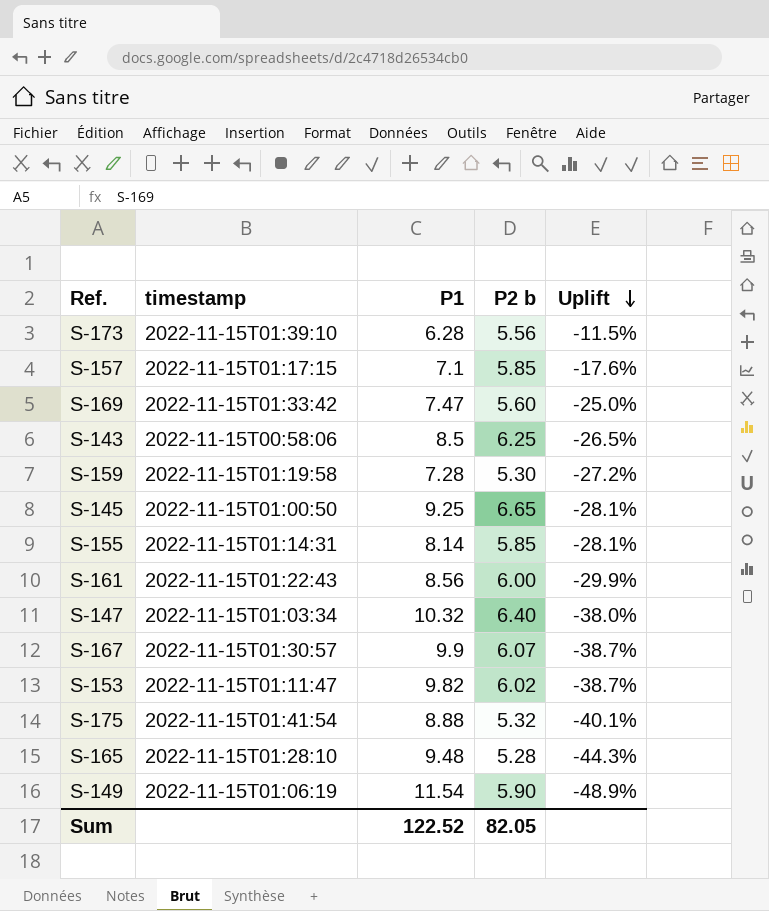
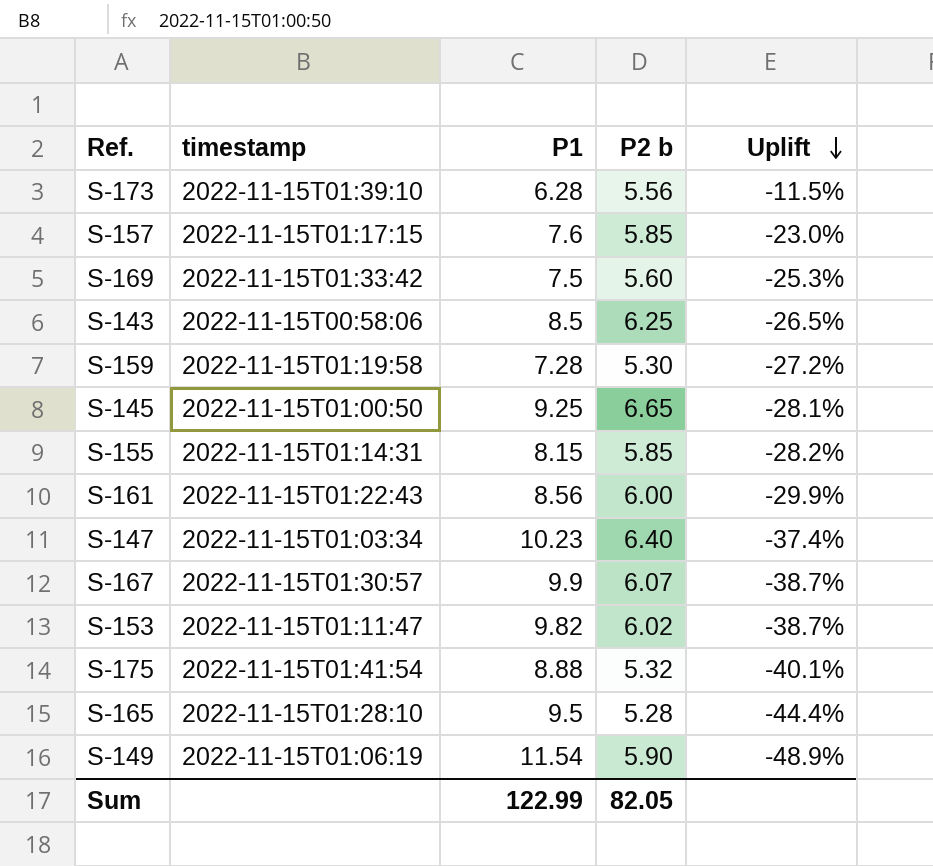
S-157 | P1: 7.1 -> 7.6
S-157 | Uplift: -17.6% -> -23.0%
S-169 | P1: 7.47 -> 7.5
S-169 | Uplift: -25.0% -> -25.3%
S-155 | P1: 8.14 -> 8.15
S-155 | Uplift: -28.1% -> -28.2%
S-147 | P1: 10.32 -> 10.23
S-147 | Uplift: -38.0% -> -37.4%
S-165 | P1: 9.48 -> 9.5
S-165 | Uplift: -44.3% -> -44.4%
Sum | P1: 122.52 -> 122.99

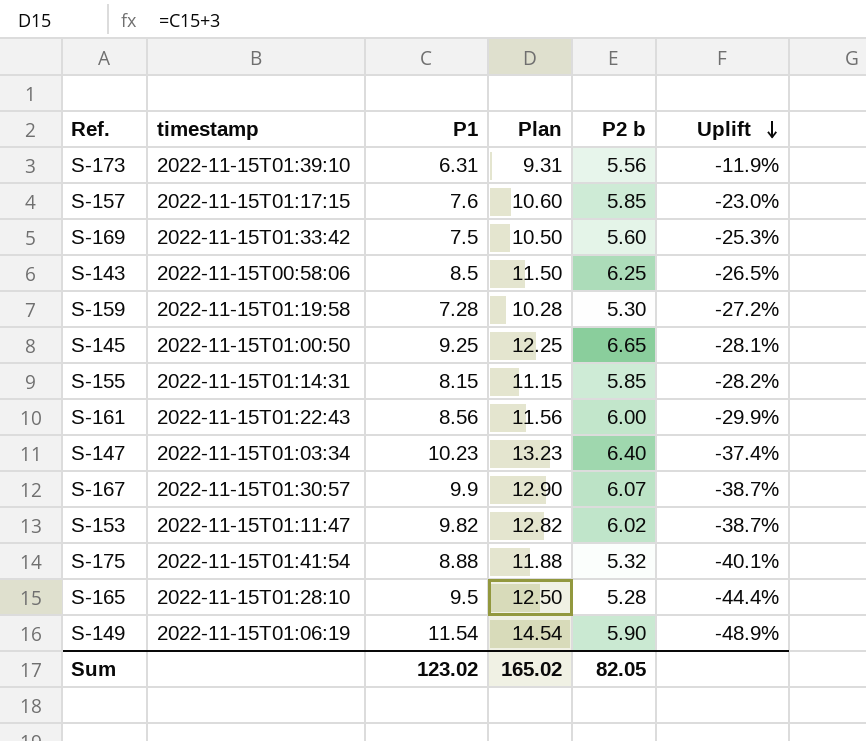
column Plan | formula: none -> [P1] + 3
S-173 | P1: 6.28 -> 6.31
S-173 | Uplift: -11.5% -> -11.9%
Sum | P1: 122.99 -> 123.02

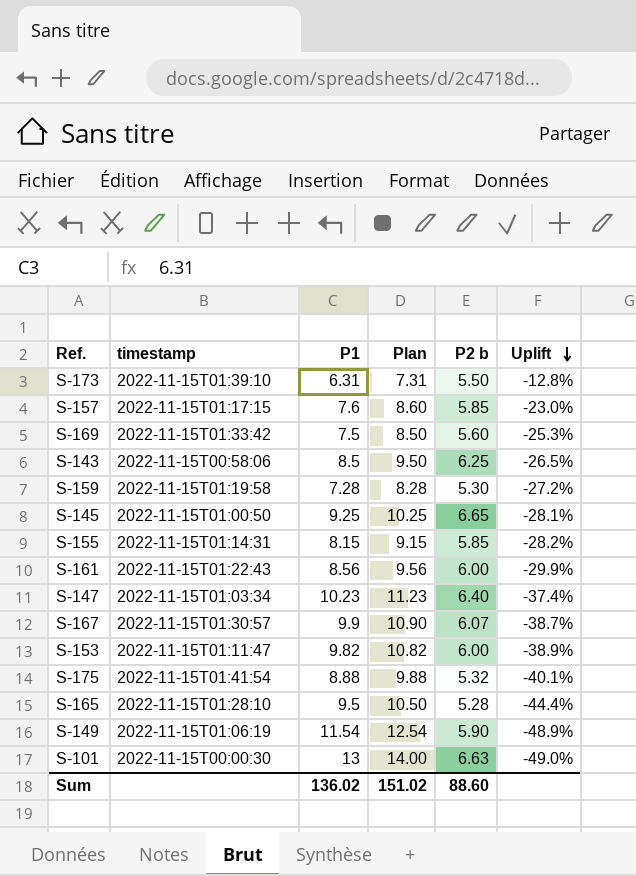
column Plan | formula: [P1] + 3 -> [P1] + 1
S-173 | P2 b: 5.56 -> 5.50
S-173 | Uplift: -11.9% -> -12.8%
S-153 | P2 b: 6.02 -> 6.00
S-153 | Uplift: -38.7% -> -38.9%
row S-101: none -> 2022-11-15T00:00:30 | 13 | 14.00 | 6.63 | -49.0%
Sum | P1: 123.02 -> 136.02
Sum | Plan: 165.02 -> 151.02
Sum | P2 b: 82.05 -> 88.60

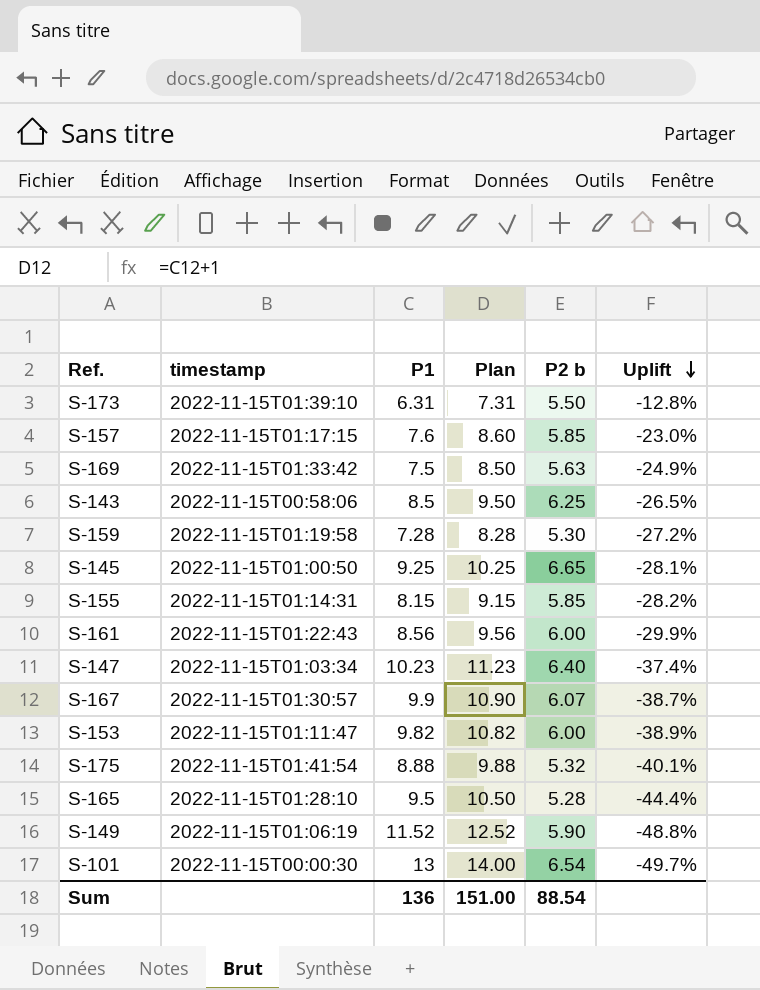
S-169 | P2 b: 5.60 -> 5.63
S-169 | Uplift: -25.3% -> -24.9%
S-149 | P1: 11.54 -> 11.52
S-149 | Plan: 12.54 -> 12.52
S-149 | Uplift: -48.9% -> -48.8%
S-101 | P2 b: 6.63 -> 6.54
S-101 | Uplift: -49.0% -> -49.7%
Sum | P1: 136.02 -> 136
Sum | Plan: 151.02 -> 151.00
Sum | P2 b: 88.60 -> 88.54

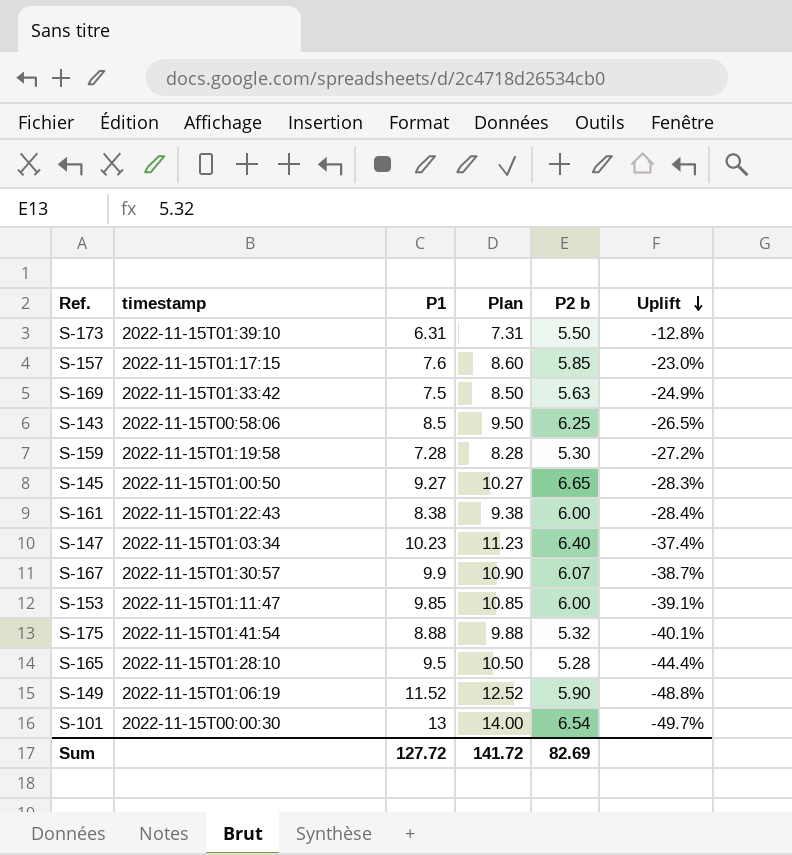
row S-155: 2022-11-15T01:14:31 | 8.15 | 9.15 | 5.85 | -28.2% -> none
S-145 | P1: 9.25 -> 9.27
S-145 | Plan: 10.25 -> 10.27
S-145 | Uplift: -28.1% -> -28.3%
S-161 | P1: 8.56 -> 8.38
S-161 | Plan: 9.56 -> 9.38
S-161 | Uplift: -29.9% -> -28.4%
S-153 | P1: 9.82 -> 9.85
S-153 | Plan: 10.82 -> 10.85
S-153 | Uplift: -38.9% -> -39.1%
Sum | P1: 136 -> 127.72
Sum | Plan: 151.00 -> 141.72
Sum | P2 b: 88.54 -> 82.69

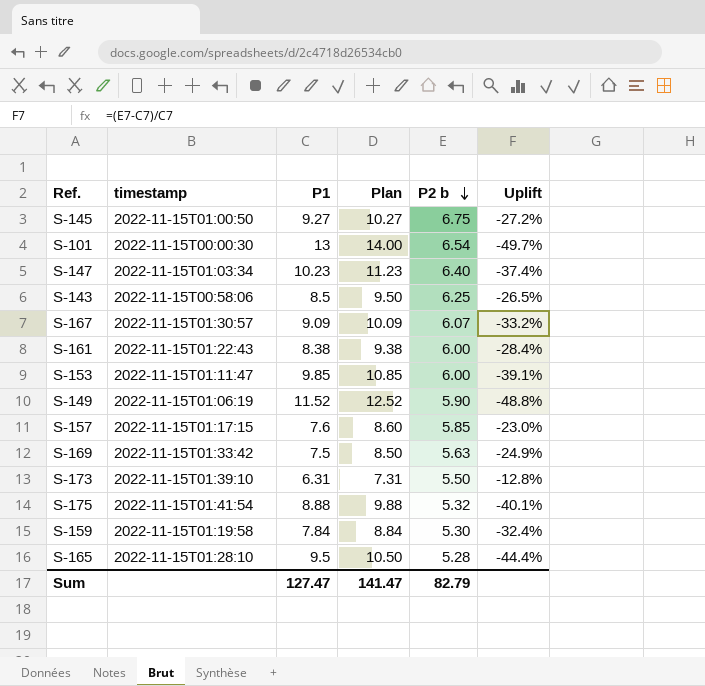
row order: Uplift descending -> P2 b descending
S-145 | P2 b: 6.65 -> 6.75
S-145 | Uplift: -28.3% -> -27.2%
S-167 | P1: 9.9 -> 9.09
S-167 | Plan: 10.90 -> 10.09
S-167 | Uplift: -38.7% -> -33.2%
S-159 | P1: 7.28 -> 7.84
S-159 | Plan: 8.28 -> 8.84
S-159 | Uplift: -27.2% -> -32.4%
Sum | P1: 127.72 -> 127.47
Sum | Plan: 141.72 -> 141.47
Sum | P2 b: 82.69 -> 82.79

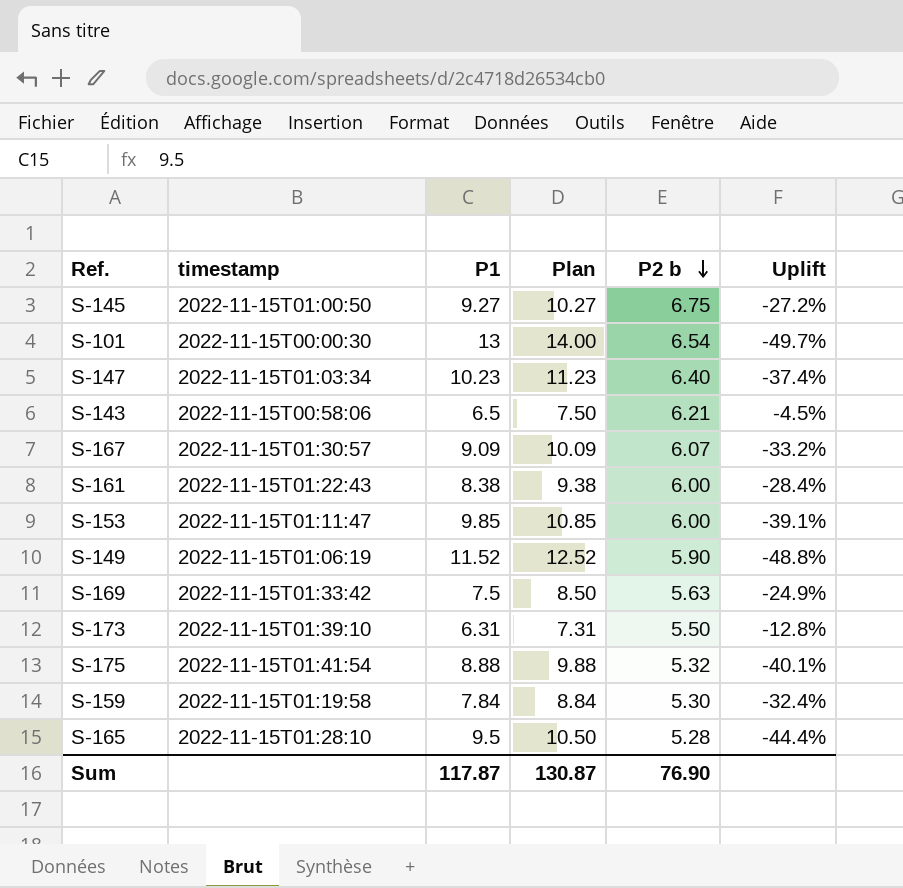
row S-157: 2022-11-15T01:17:15 | 7.6 | 8.60 | 5.85 | -23.0% -> none
S-143 | P1: 8.5 -> 6.5
S-143 | Plan: 9.50 -> 7.50
S-143 | P2 b: 6.25 -> 6.21
S-143 | Uplift: -26.5% -> -4.5%
Sum | P1: 127.47 -> 117.87
Sum | Plan: 141.47 -> 130.87
Sum | P2 b: 82.79 -> 76.90

